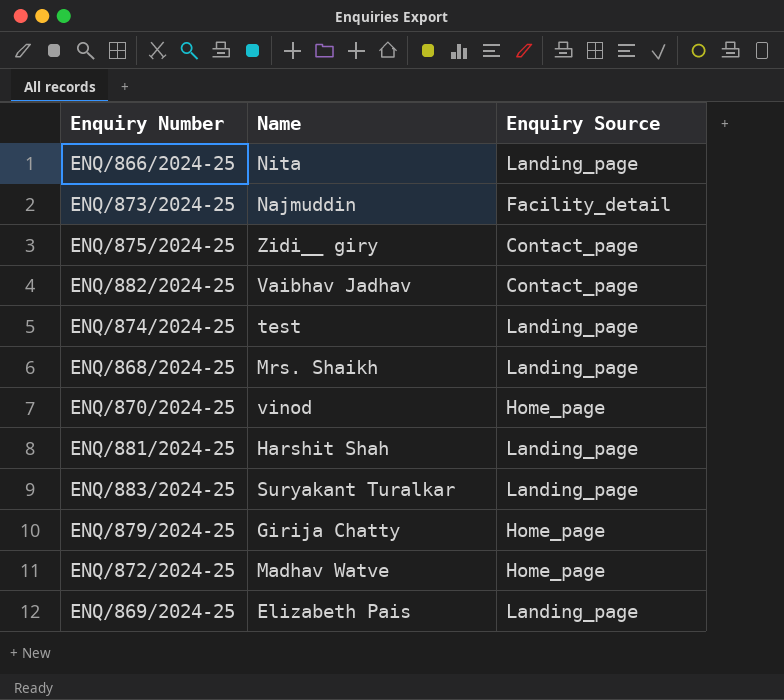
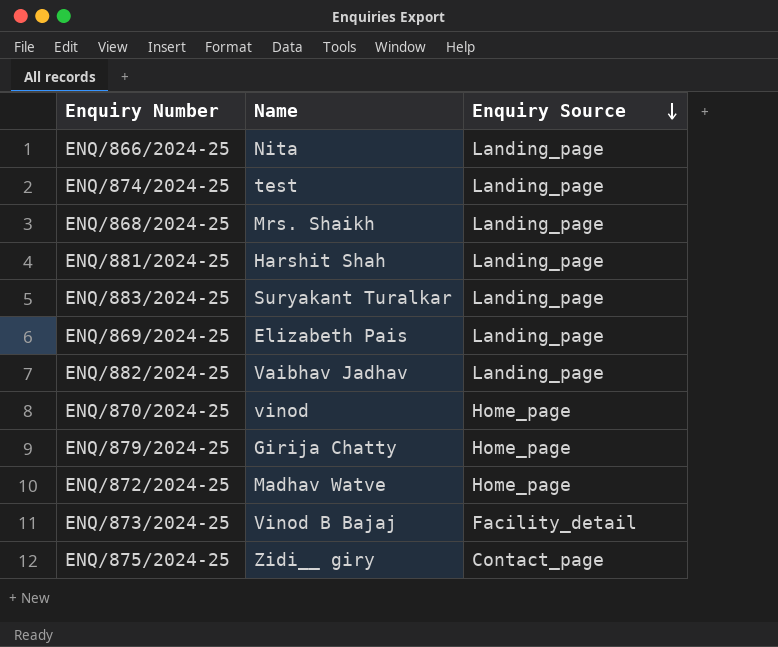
row order: none -> Enquiry Source descending
ENQ/882/2024-25 | Enquiry Source: Contact_page -> Landing_page
ENQ/873/2024-25 | Name: Najmuddin -> Vinod B Bajaj

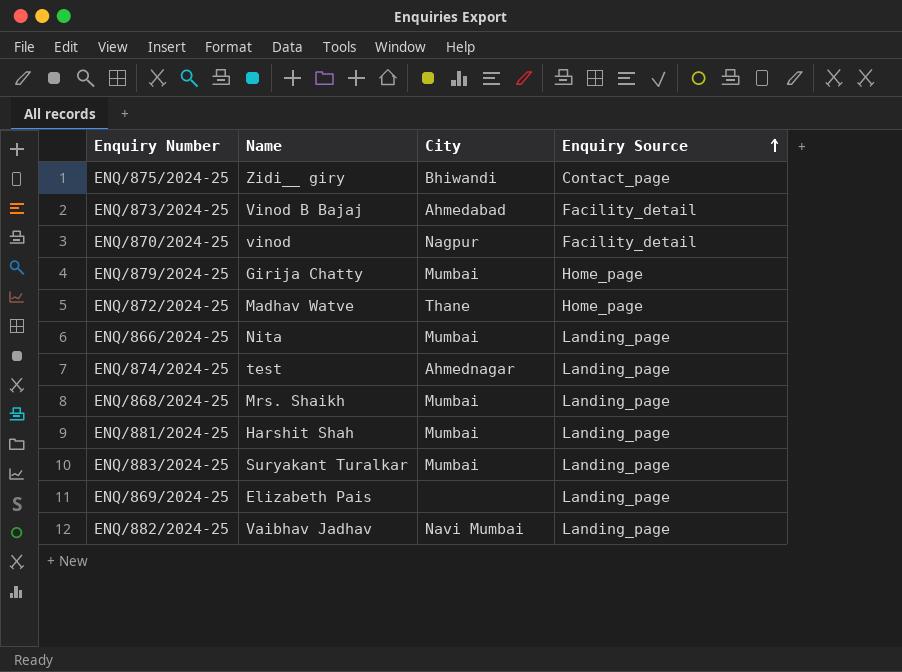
row order: Enquiry Source descending -> Enquiry Source ascending
column City | position: none -> 3
ENQ/870/2024-25 | Enquiry Source: Home_page -> Facility_detail

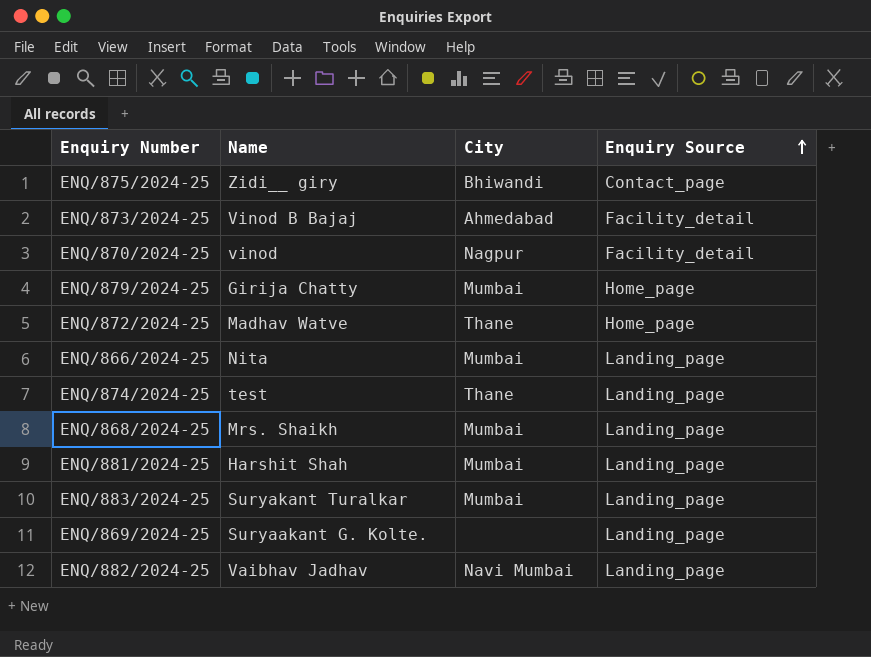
ENQ/874/2024-25 | City: Ahmednagar -> Thane
ENQ/869/2024-25 | Name: Elizabeth Pais -> Suryaakant G. Kolte.

